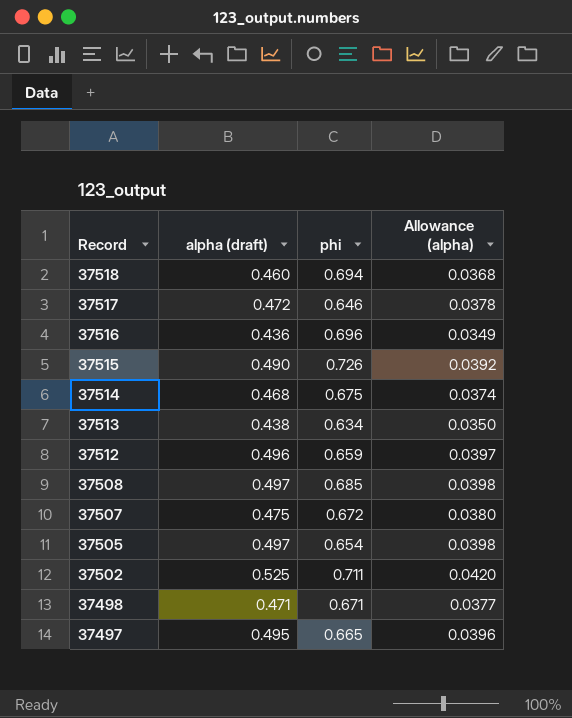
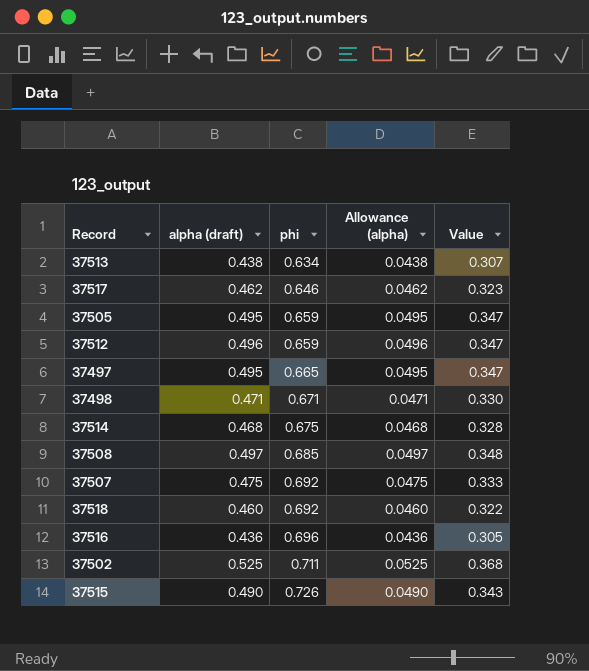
row order: Record descending -> phi ascending
column Allowance (alpha) | formula: [alpha (draft)] * 0.08 -> [alpha (draft)] * 0.1
column Value | formula: none -> [alpha (draft)] * 0.7
37517 | alpha (draft): 0.472 -> 0.462
37505 | alpha (draft): 0.497 -> 0.495
37505 | phi: 0.654 -> 0.659
37507 | phi: 0.672 -> 0.692
37518 | phi: 0.694 -> 0.692

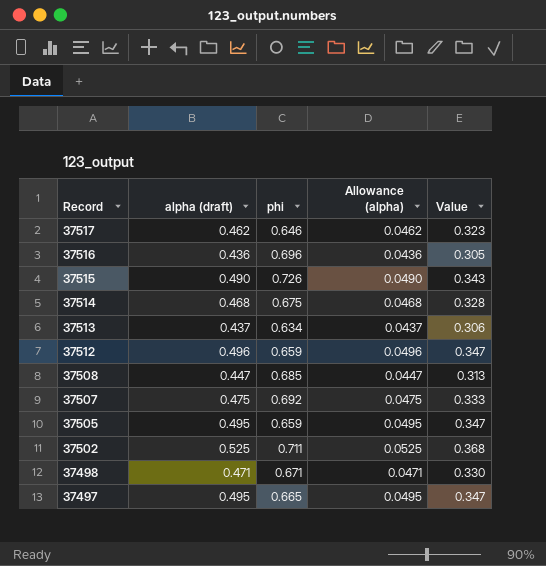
row order: phi ascending -> Record descending
row 37518: 0.460 | 0.692 | 0.0460 | 0.322 -> none
37513 | alpha (draft): 0.438 -> 0.437
37513 | Allowance (alpha): 0.0438 -> 0.0437
37513 | Value: 0.307 -> 0.306
37508 | alpha (draft): 0.497 -> 0.447
37508 | Allowance (alpha): 0.0497 -> 0.0447
37508 | Value: 0.348 -> 0.313

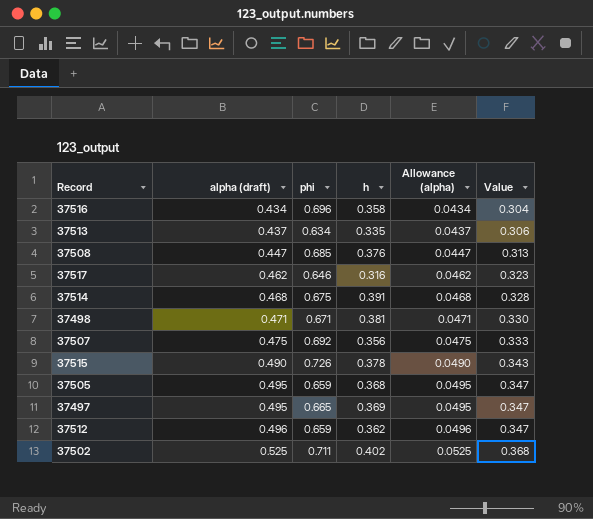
row order: Record descending -> alpha (draft) ascending
column h | position: none -> 4
37516 | alpha (draft): 0.436 -> 0.434
37516 | Allowance (alpha): 0.0436 -> 0.0434
37516 | Value: 0.305 -> 0.304

